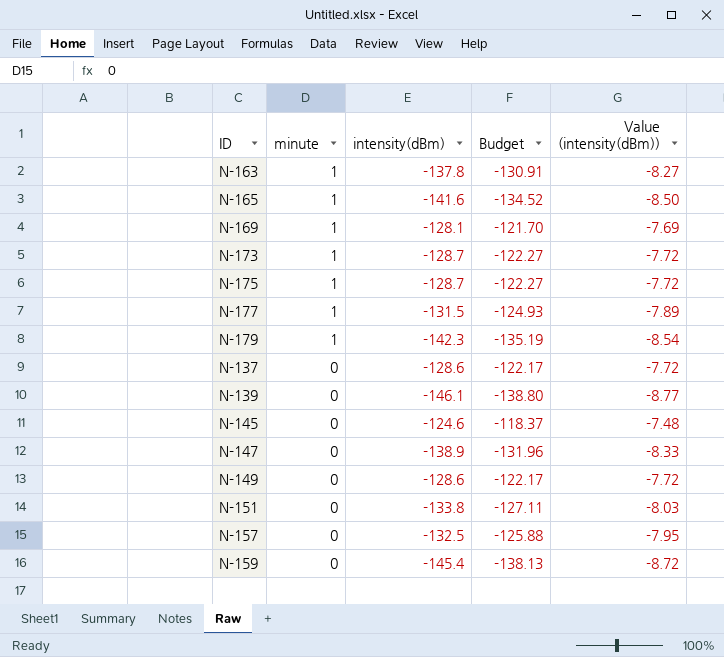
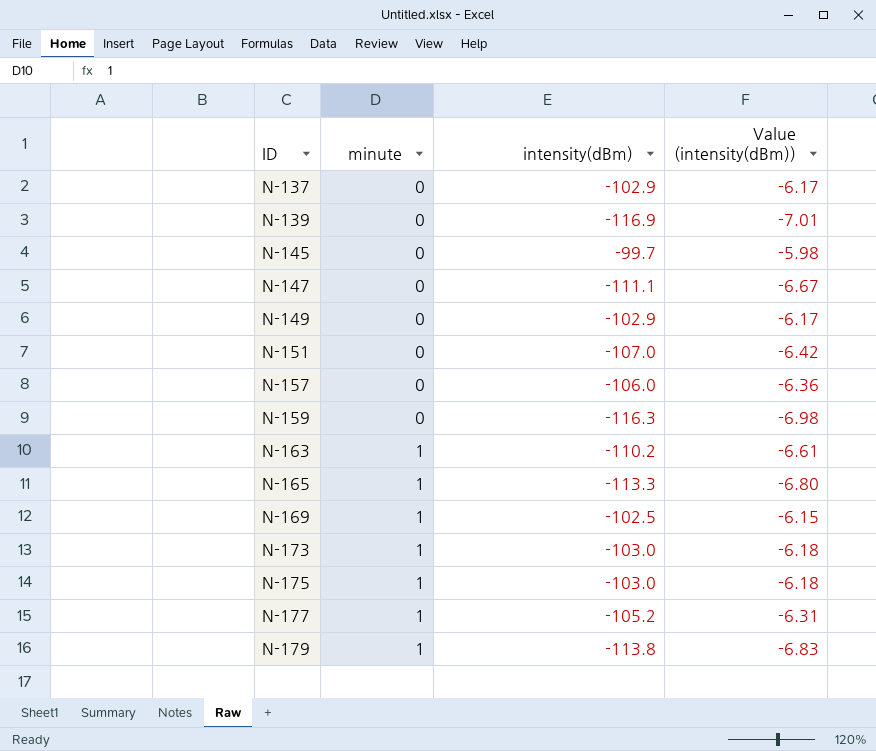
row order: minute descending -> ID ascending
column Budget | formula: [intensity(dBm)] * 0.95 -> none
N-137 | intensity(dBm): -128.6 -> -102.9
N-137 | Value (intensity(dBm)): -7.72 -> -6.17
N-139 | intensity(dBm): -146.1 -> -116.9
N-139 | Value (intensity(dBm)): -8.77 -> -7.01
N-145 | intensity(dBm): -124.6 -> -99.7
N-145 | Value (intensity(dBm)): -7.48 -> -5.98
N-147 | intensity(dBm): -138.9 -> -111.1
N-147 | Value (intensity(dBm)): -8.33 -> -6.67
N-149 | intensity(dBm): -128.6 -> -102.9
N-149 | Value (intensity(dBm)): -7.72 -> -6.17
N-151 | intensity(dBm): -133.8 -> -107.0
N-151 | Value (intensity(dBm)): -8.03 -> -6.42
N-157 | intensity(dBm): -132.5 -> -106.0
N-157 | Value (intensity(dBm)): -7.95 -> -6.36
N-159 | intensity(dBm): -145.4 -> -116.3
N-159 | Value (intensity(dBm)): -8.72 -> -6.98
N-163 | intensity(dBm): -137.8 -> -110.2
N-163 | Value (intensity(dBm)): -8.27 -> -6.61
N-165 | intensity(dBm): -141.6 -> -113.3
N-165 | Value (intensity(dBm)): -8.50 -> -6.80
N-169 | intensity(dBm): -128.1 -> -102.5
N-169 | Value (intensity(dBm)): -7.69 -> -6.15
N-173 | intensity(dBm): -128.7 -> -103.0
N-173 | Value (intensity(dBm)): -7.72 -> -6.18
N-175 | intensity(dBm): -128.7 -> -103.0
N-175 | Value (intensity(dBm)): -7.72 -> -6.18
N-177 | intensity(dBm): -131.5 -> -105.2
N-177 | Value (intensity(dBm)): -7.89 -> -6.31
N-179 | intensity(dBm): -142.3 -> -113.8
N-179 | Value (intensity(dBm)): -8.54 -> -6.83

